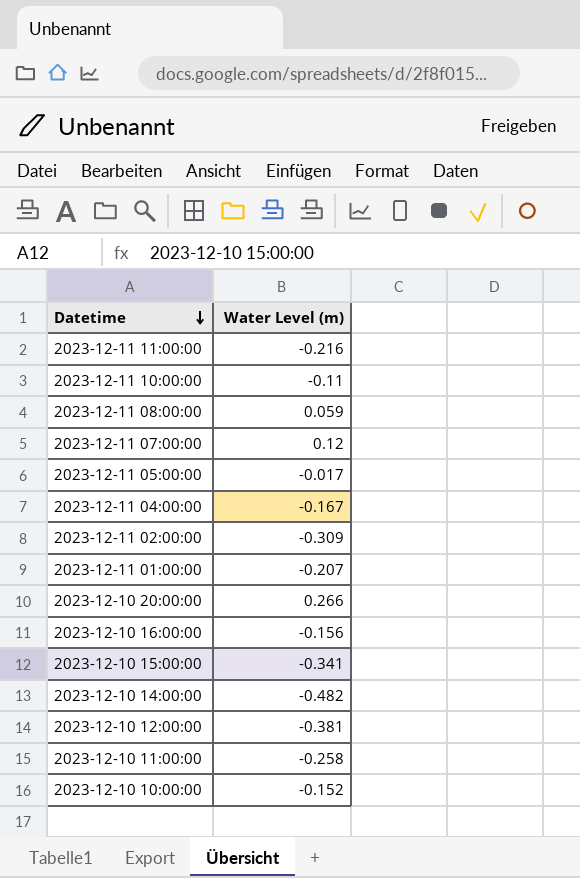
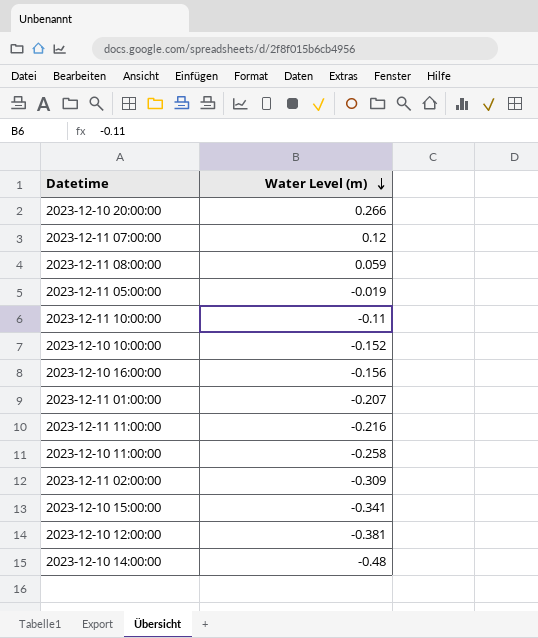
row order: Datetime descending -> Water Level (m) descending
row 2023-12-11 04:00:00: -0.167 -> none
2023-12-11 05:00:00 | Water Level (m): -0.017 -> -0.019
2023-12-10 14:00:00 | Water Level (m): -0.482 -> -0.48

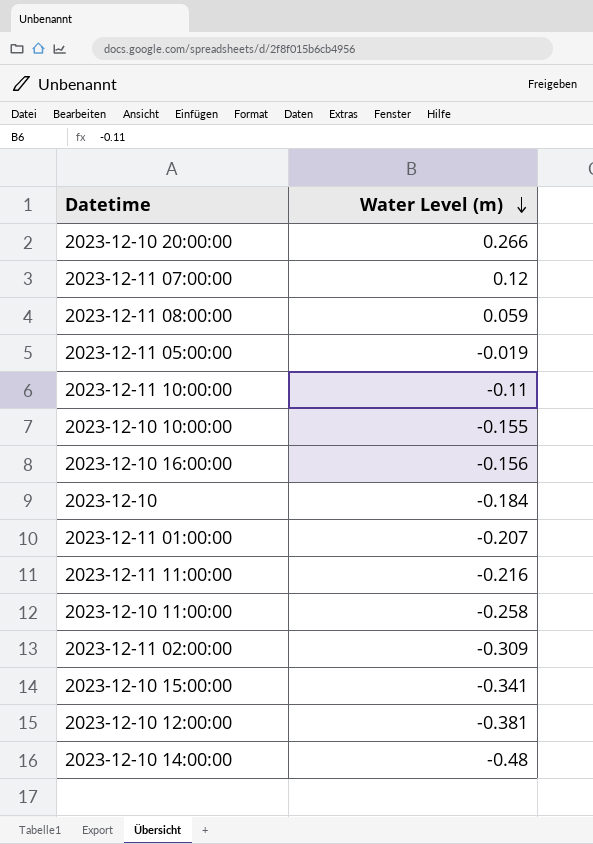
2023-12-10 10:00:00 | Water Level (m): -0.152 -> -0.155
row 2023-12-10: none -> -0.184

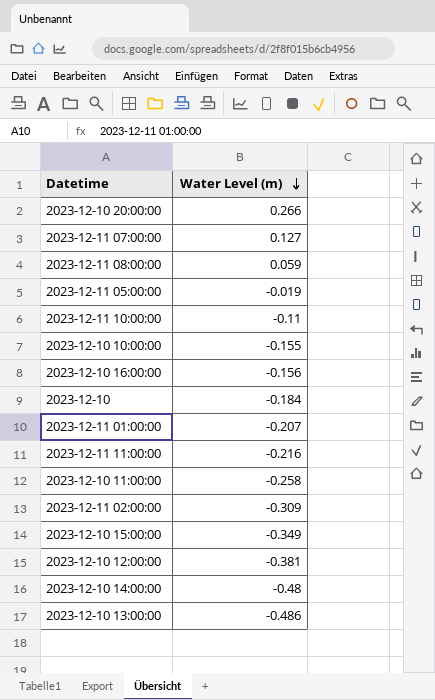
2023-12-11 07:00:00 | Water Level (m): 0.12 -> 0.127
2023-12-10 15:00:00 | Water Level (m): -0.341 -> -0.349
row 2023-12-10 13:00:00: none -> -0.486

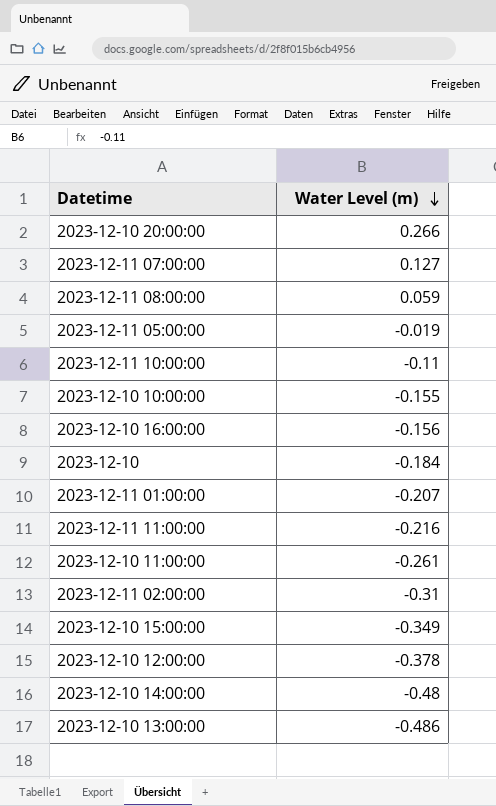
2023-12-10 11:00:00 | Water Level (m): -0.258 -> -0.261
2023-12-11 02:00:00 | Water Level (m): -0.309 -> -0.31
2023-12-10 12:00:00 | Water Level (m): -0.381 -> -0.378

